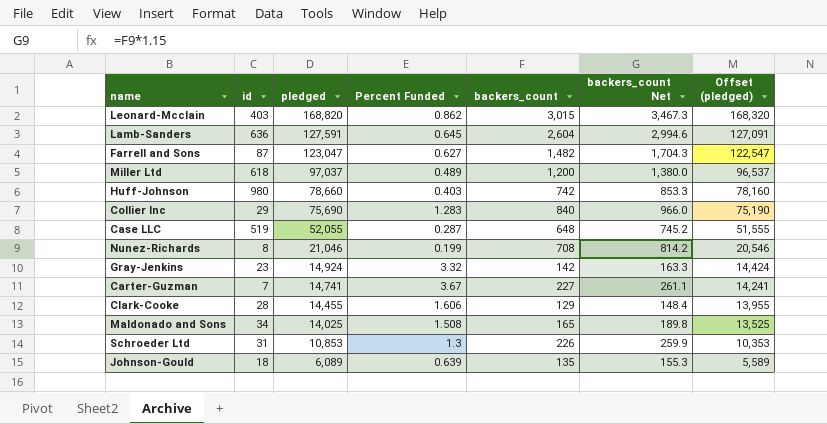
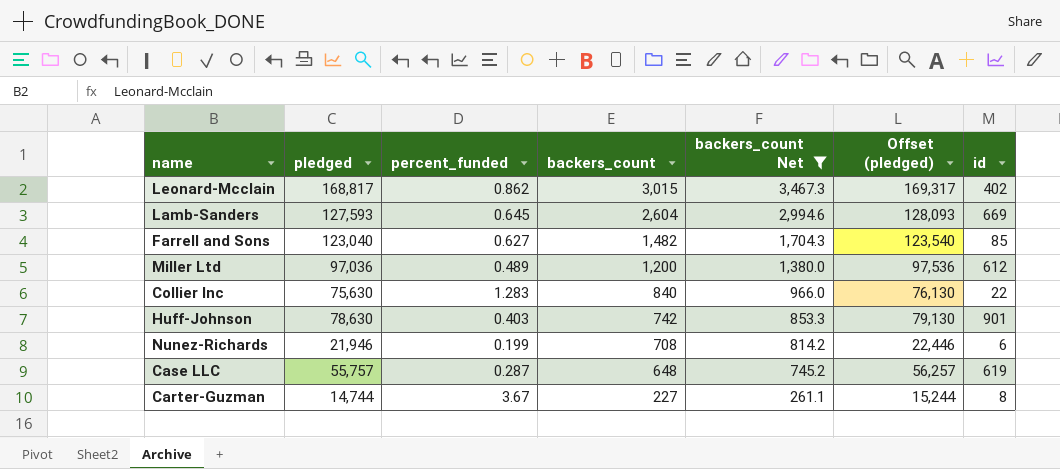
filter: none -> backers_count Net >= 261.1
row order: pledged descending -> backers_count descending
column name: Percent Funded -> percent_funded
column Offset (pledged) | formula: [pledged] - 500 -> [pledged] + 500
column id | position: 2 -> 7
Leonard-Mcclain | pledged: 168,820 -> 168,817
Leonard-Mcclain | id: 403 -> 402
Lamb-Sanders | pledged: 127,591 -> 127,593
Lamb-Sanders | id: 636 -> 669
Farrell and Sons | pledged: 123,047 -> 123,040
Farrell and Sons | id: 87 -> 85
Miller Ltd | pledged: 97,037 -> 97,036
Miller Ltd | id: 618 -> 612
Collier Inc | pledged: 75,690 -> 75,630
Collier Inc | id: 29 -> 22
Huff-Johnson | pledged: 78,660 -> 78,630
Huff-Johnson | id: 980 -> 901
Nunez-Richards | pledged: 21,046 -> 21,946
Nunez-Richards | id: 8 -> 6
Case LLC | pledged: 52,055 -> 55,757
Case LLC | id: 519 -> 619
Carter-Guzman | pledged: 14,741 -> 14,744
Carter-Guzman | id: 7 -> 8

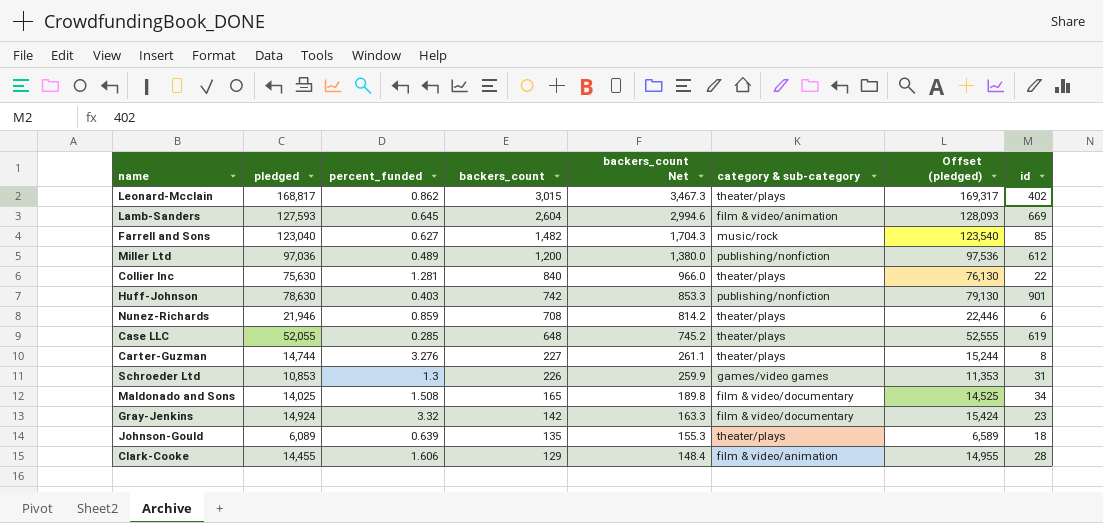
filter: backers_count Net >= 261.1 -> none
column category & sub-category | position: none -> 6
Collier Inc | percent_funded: 1.283 -> 1.281
Nunez-Richards | percent_funded: 0.199 -> 0.859
Case LLC | pledged: 55,757 -> 52,055
Case LLC | percent_funded: 0.287 -> 0.285
Case LLC | Offset (pledged): 56,257 -> 52,555
Carter-Guzman | percent_funded: 3.67 -> 3.276

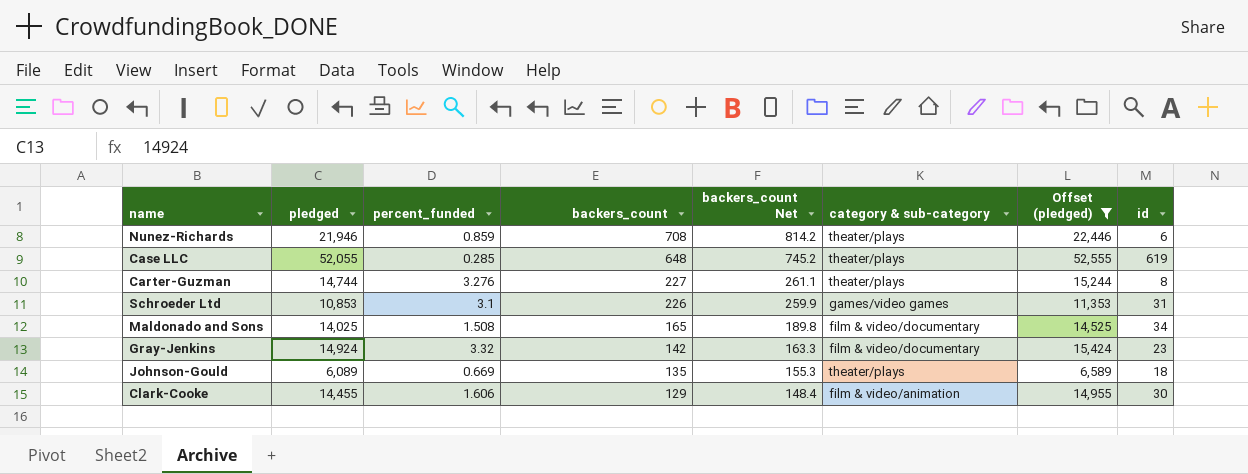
filter: none -> Offset (pledged) <= 52,555
Schroeder Ltd | percent_funded: 1.3 -> 3.1
Johnson-Gould | percent_funded: 0.639 -> 0.669
Clark-Cooke | id: 28 -> 30

